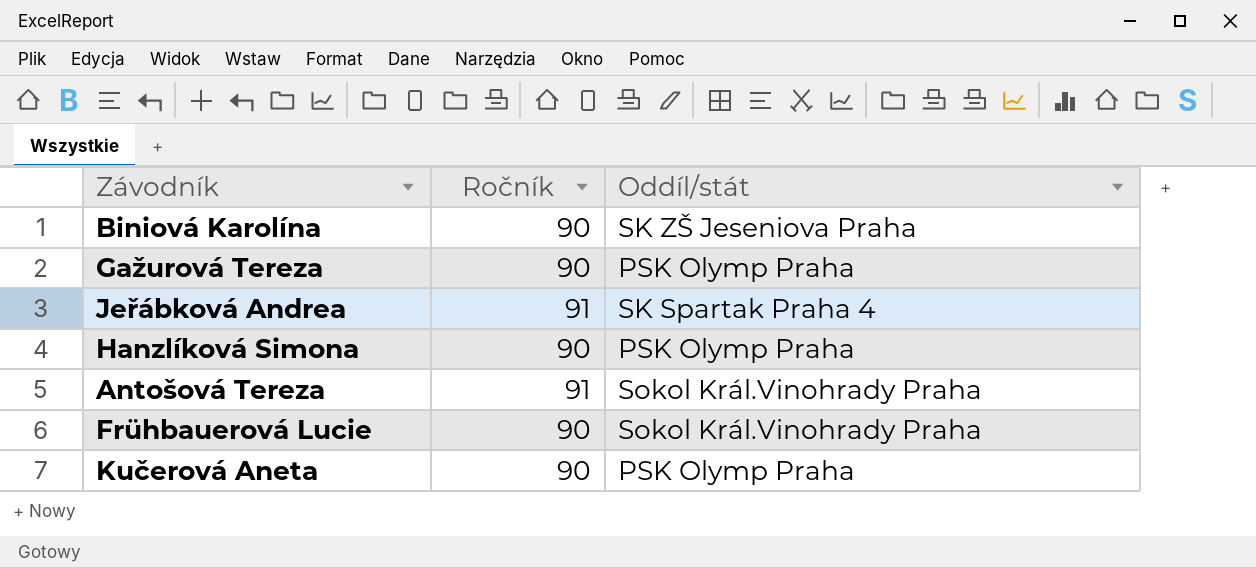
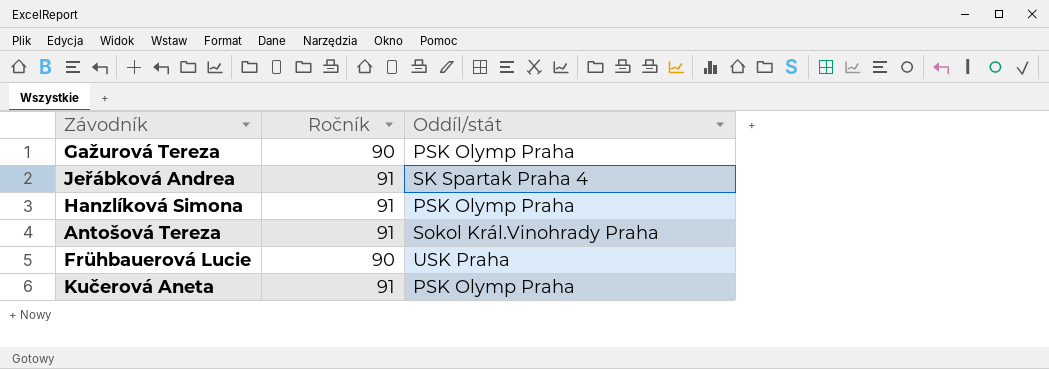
row Biniová Karolína: 90 | SK ZŠ Jeseniova Praha -> none
Hanzlíková Simona | Ročník: 90 -> 91
Frühbauerová Lucie | Oddíl/stát: Sokol Král.Vinohrady Praha -> USK Praha
Kučerová Aneta | Ročník: 90 -> 91

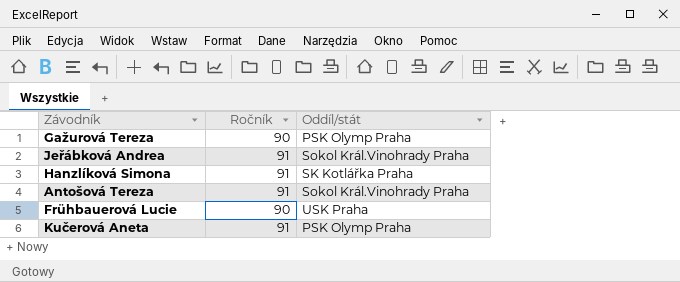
Jeřábková Andrea | Oddíl/stát: SK Spartak Praha 4 -> Sokol Král.Vinohrady Praha
Hanzlíková Simona | Oddíl/stát: PSK Olymp Praha -> SK Kotlářka Praha

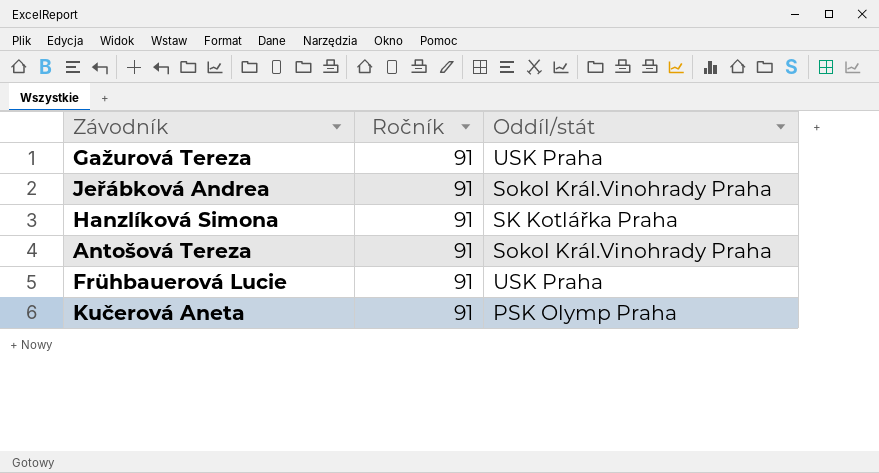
Gažurová Tereza | Ročník: 90 -> 91
Gažurová Tereza | Oddíl/stát: PSK Olymp Praha -> USK Praha
Frühbauerová Lucie | Ročník: 90 -> 91

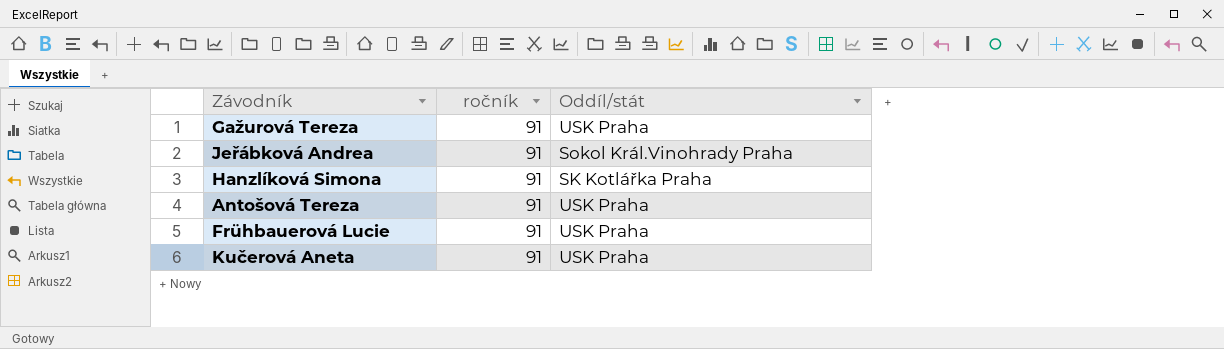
column name: Ročník -> ročník
Antošová Tereza | Oddíl/stát: Sokol Král.Vinohrady Praha -> USK Praha
Kučerová Aneta | Oddíl/stát: PSK Olymp Praha -> USK Praha

